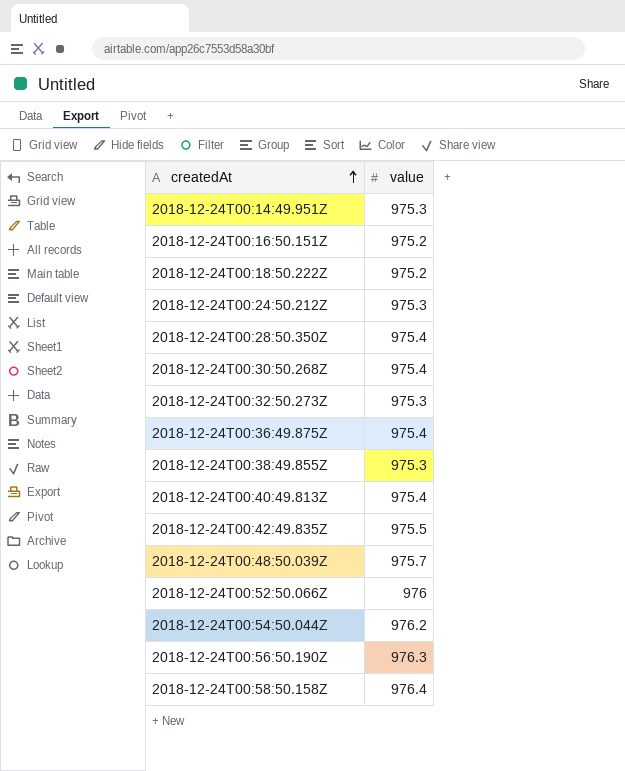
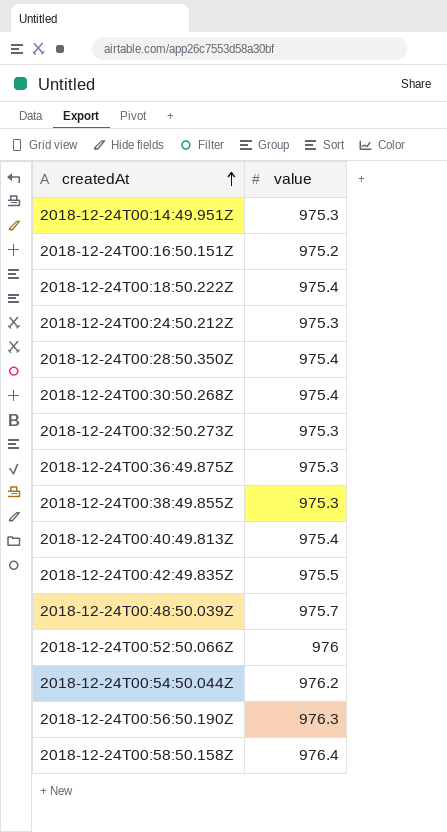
2018-12-24T00:18:50.222Z | value: 975.2 -> 975.4
2018-12-24T00:36:49.875Z | value: 975.4 -> 975.3

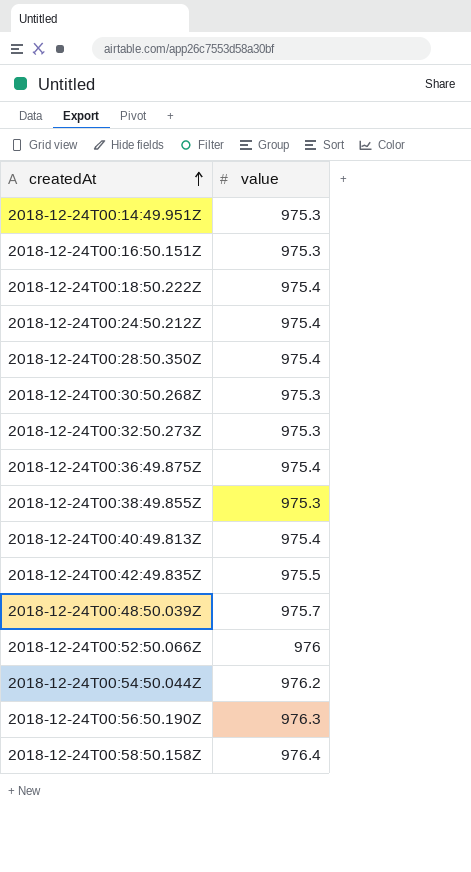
2018-12-24T00:16:50.151Z | value: 975.2 -> 975.3
2018-12-24T00:24:50.212Z | value: 975.3 -> 975.4
2018-12-24T00:30:50.268Z | value: 975.4 -> 975.3
2018-12-24T00:36:49.875Z | value: 975.3 -> 975.4

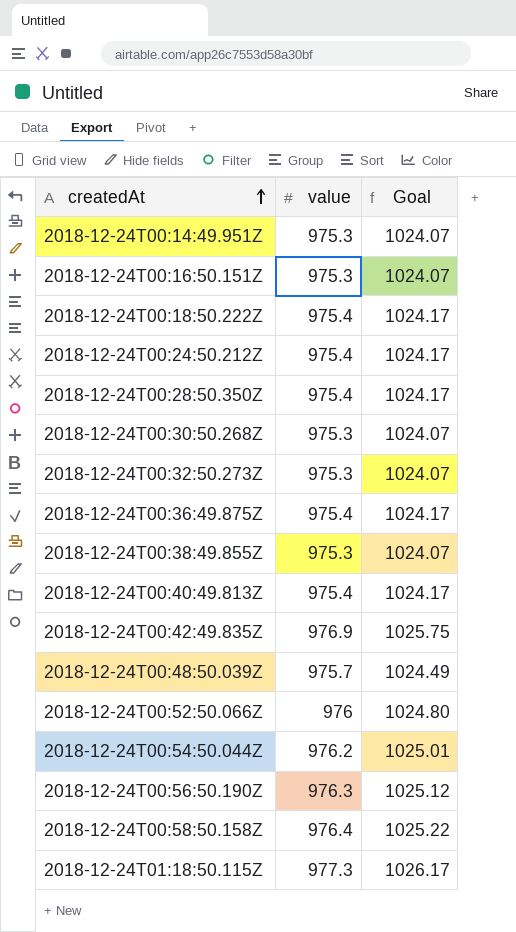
column Goal | formula: none -> [value] * 1.05
2018-12-24T00:42:49.835Z | value: 975.5 -> 976.9
row 2018-12-24T01:18:50.115Z: none -> 977.3 | 1026.17

